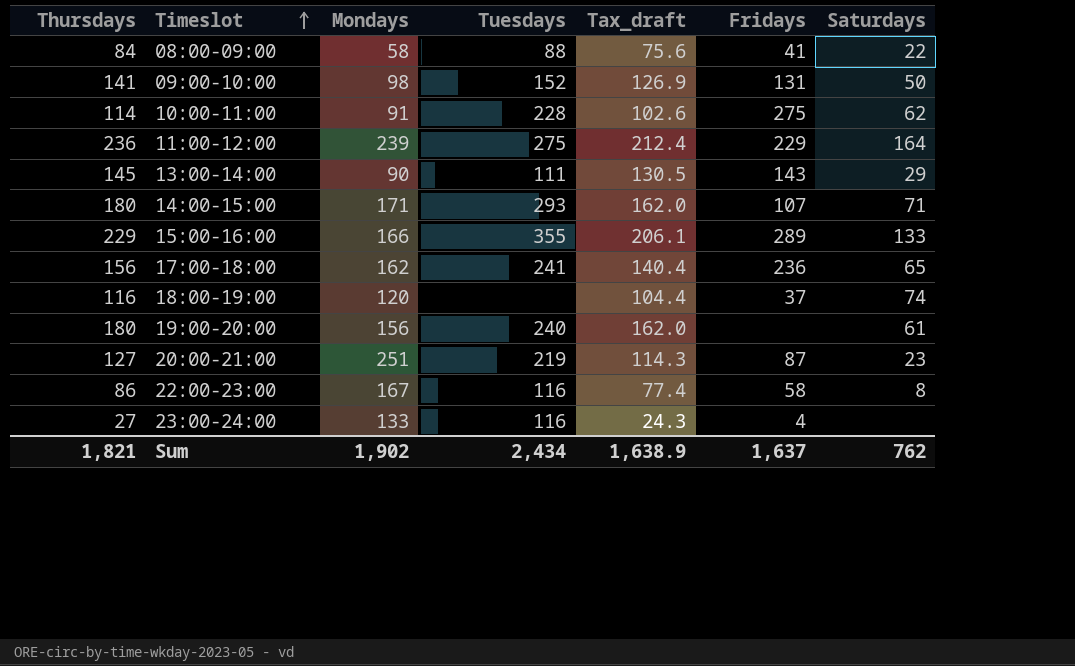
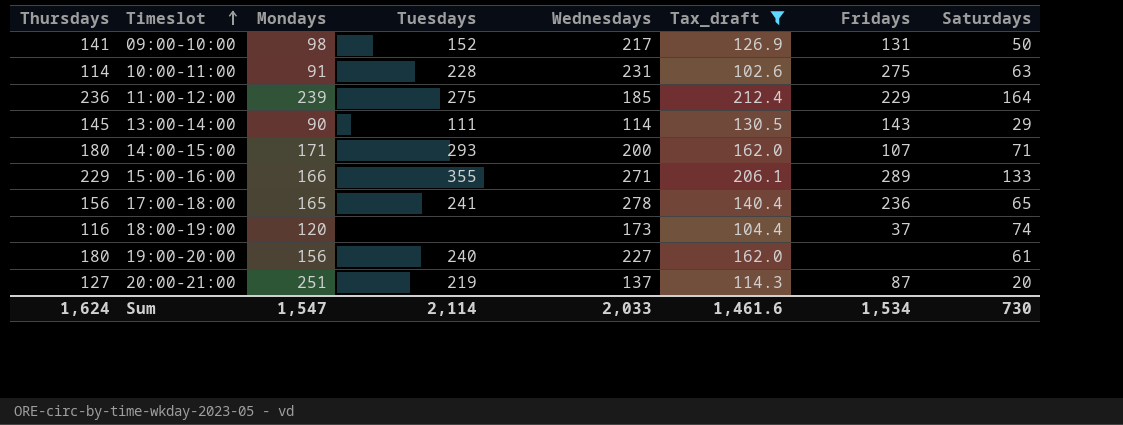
filter: none -> Tax_draft >= 102.6
column Wednesdays | position: none -> 5
10:00-11:00 | Saturdays: 62 -> 63
17:00-18:00 | Mondays: 162 -> 165
20:00-21:00 | Saturdays: 23 -> 20
Sum | Thursdays: 1,821 -> 1,624
Sum | Mondays: 1,902 -> 1,547
Sum | Tuesdays: 2,434 -> 2,114
Sum | Tax_draft: 1,638.9 -> 1,461.6
Sum | Fridays: 1,637 -> 1,534
Sum | Saturdays: 762 -> 730

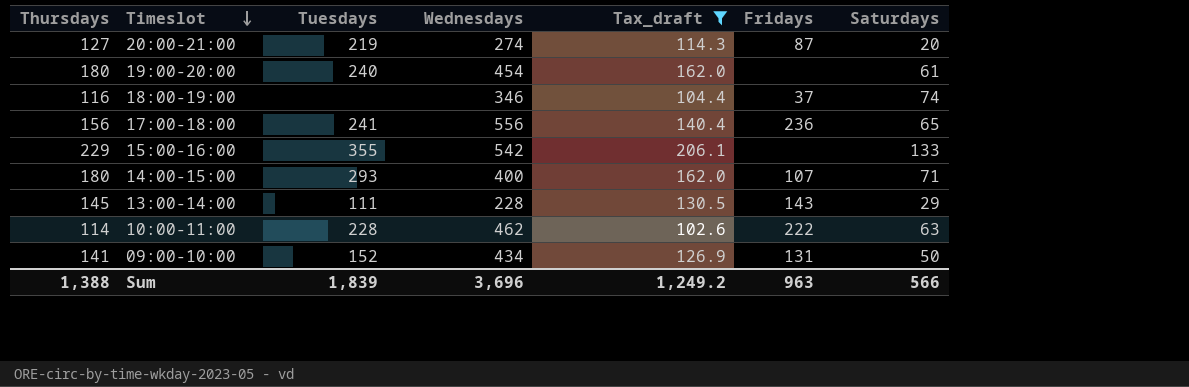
row order: Timeslot ascending -> Timeslot descending
column Mondays | position: 3 -> none
row 11:00-12:00: 236 | 239 | 275 | 185 | 212.4 | 229 | 164 -> none
20:00-21:00 | Wednesdays: 137 -> 274
19:00-20:00 | Wednesdays: 227 -> 454
18:00-19:00 | Wednesdays: 173 -> 346
17:00-18:00 | Wednesdays: 278 -> 556
15:00-16:00 | Wednesdays: 271 -> 542
15:00-16:00 | Fridays: 289 -> none
14:00-15:00 | Wednesdays: 200 -> 400
13:00-14:00 | Wednesdays: 114 -> 228
10:00-11:00 | Wednesdays: 231 -> 462
10:00-11:00 | Fridays: 275 -> 222
09:00-10:00 | Wednesdays: 217 -> 434
Sum | Thursdays: 1,624 -> 1,388
Sum | Tuesdays: 2,114 -> 1,839
Sum | Wednesdays: 2,033 -> 3,696
Sum | Tax_draft: 1,461.6 -> 1,249.2
Sum | Fridays: 1,534 -> 963
Sum | Saturdays: 730 -> 566

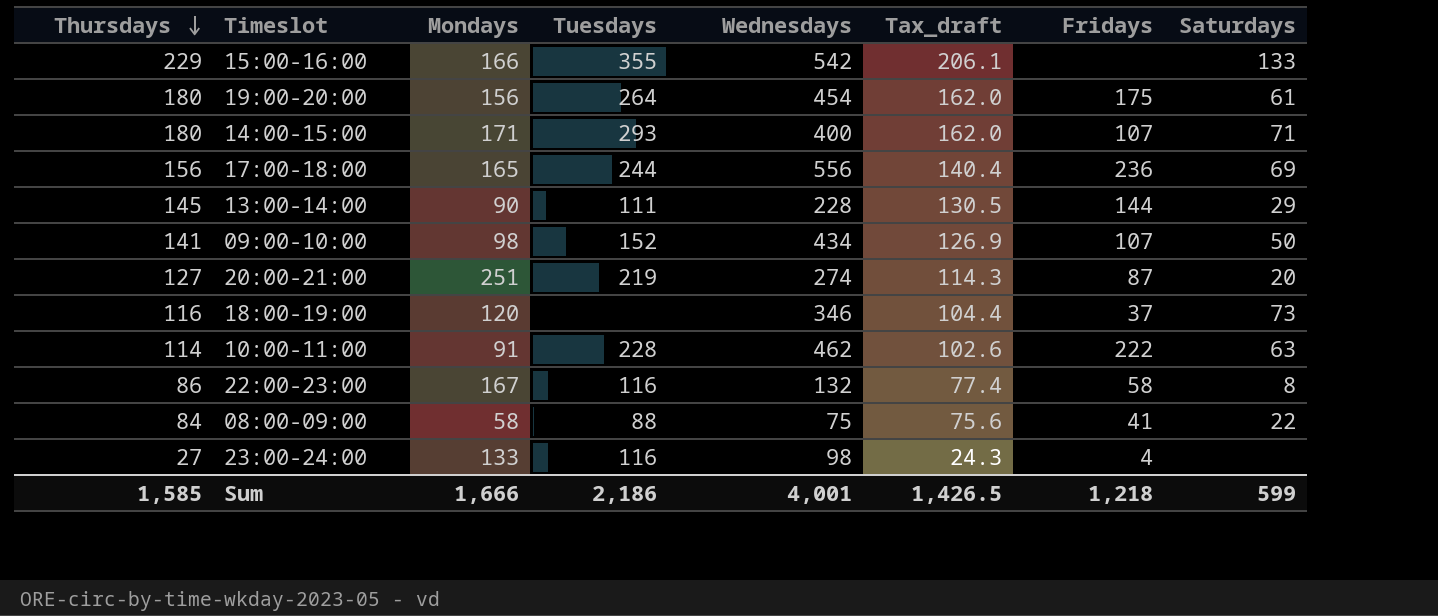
filter: Tax_draft >= 102.6 -> none
row order: Timeslot descending -> Thursdays descending
column Mondays | position: none -> 3
19:00-20:00 | Tuesdays: 240 -> 264
19:00-20:00 | Fridays: none -> 175
17:00-18:00 | Tuesdays: 241 -> 244
17:00-18:00 | Saturdays: 65 -> 69
13:00-14:00 | Fridays: 143 -> 144
09:00-10:00 | Fridays: 131 -> 107
18:00-19:00 | Saturdays: 74 -> 73
Sum | Thursdays: 1,388 -> 1,585
Sum | Tuesdays: 1,839 -> 2,186
Sum | Wednesdays: 3,696 -> 4,001
Sum | Tax_draft: 1,249.2 -> 1,426.5
Sum | Fridays: 963 -> 1,218
Sum | Saturdays: 566 -> 599

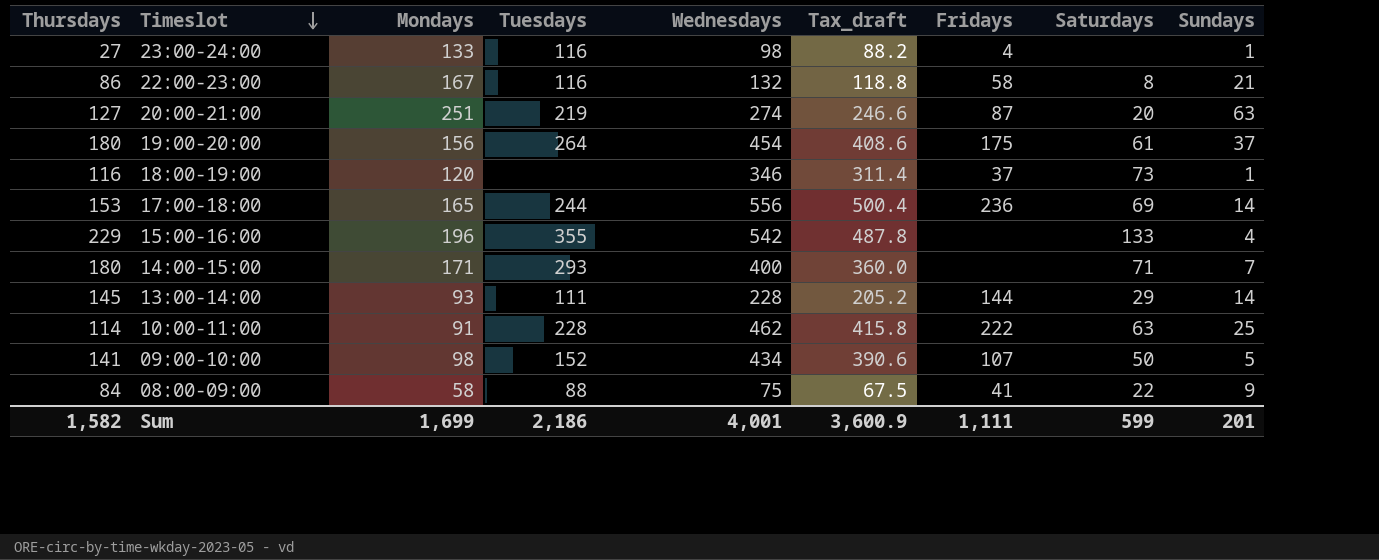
row order: Thursdays descending -> Timeslot descending
column Tax_draft | formula: [Thursdays] * 0.9 -> [Wednesdays] * 0.9
column Sundays | position: none -> 9
17:00-18:00 | Thursdays: 156 -> 153
15:00-16:00 | Mondays: 166 -> 196
14:00-15:00 | Fridays: 107 -> none
13:00-14:00 | Mondays: 90 -> 93
Sum | Thursdays: 1,585 -> 1,582
Sum | Mondays: 1,666 -> 1,699
Sum | Tax_draft: 1,426.5 -> 3,600.9
Sum | Fridays: 1,218 -> 1,111

